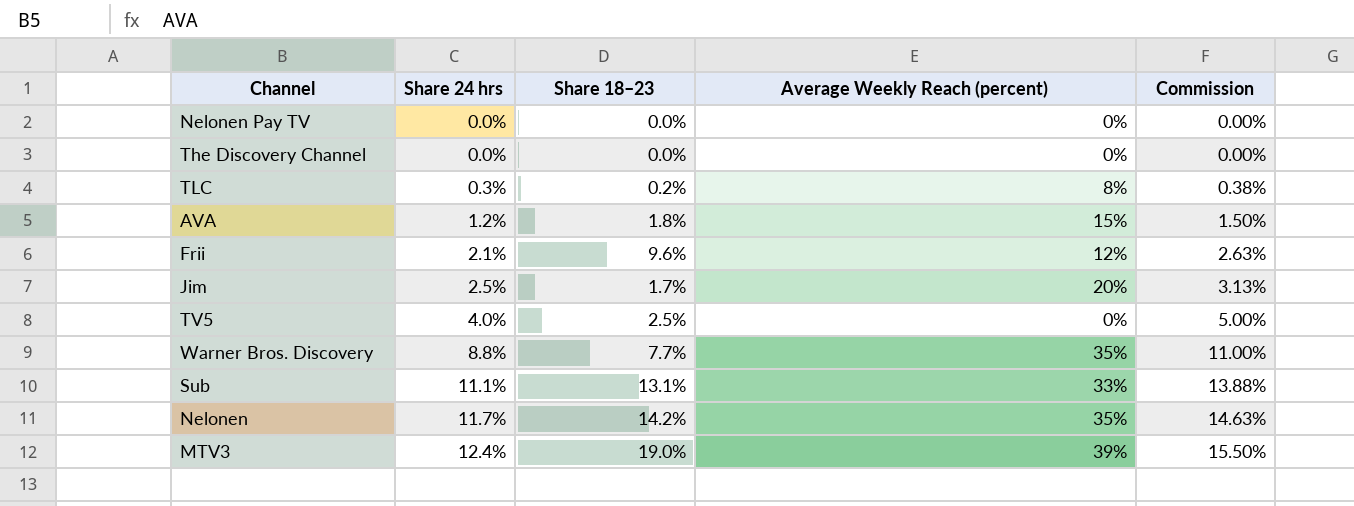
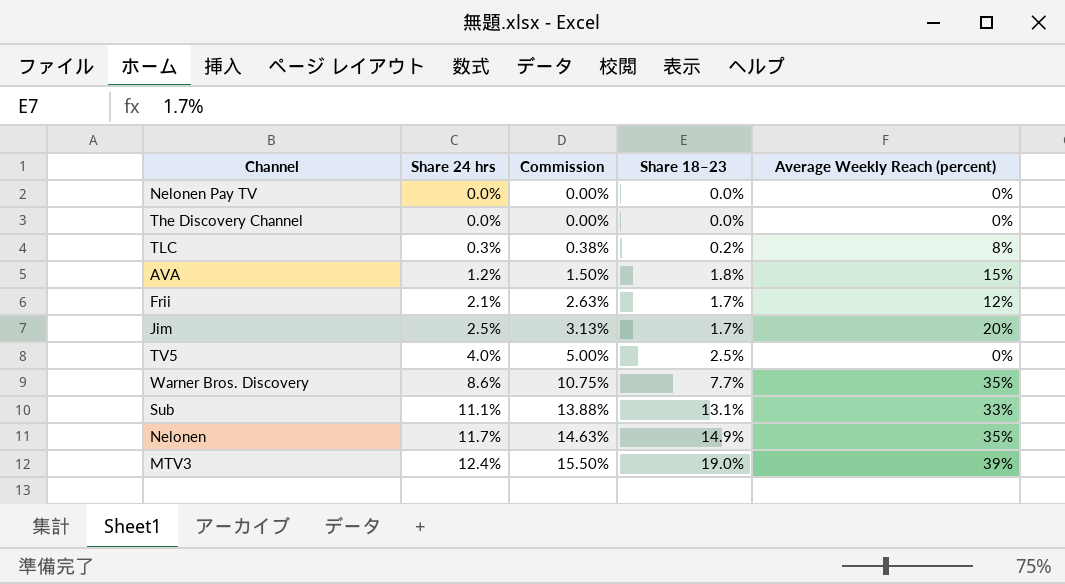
column Commission | position: 5 -> 3
Frii | Share 18–23: 9.6% -> 1.7%
Warner Bros. Discovery | Share 24 hrs: 8.8% -> 8.6%
Warner Bros. Discovery | Commission: 11.00% -> 10.75%
Nelonen | Share 18–23: 14.2% -> 14.9%

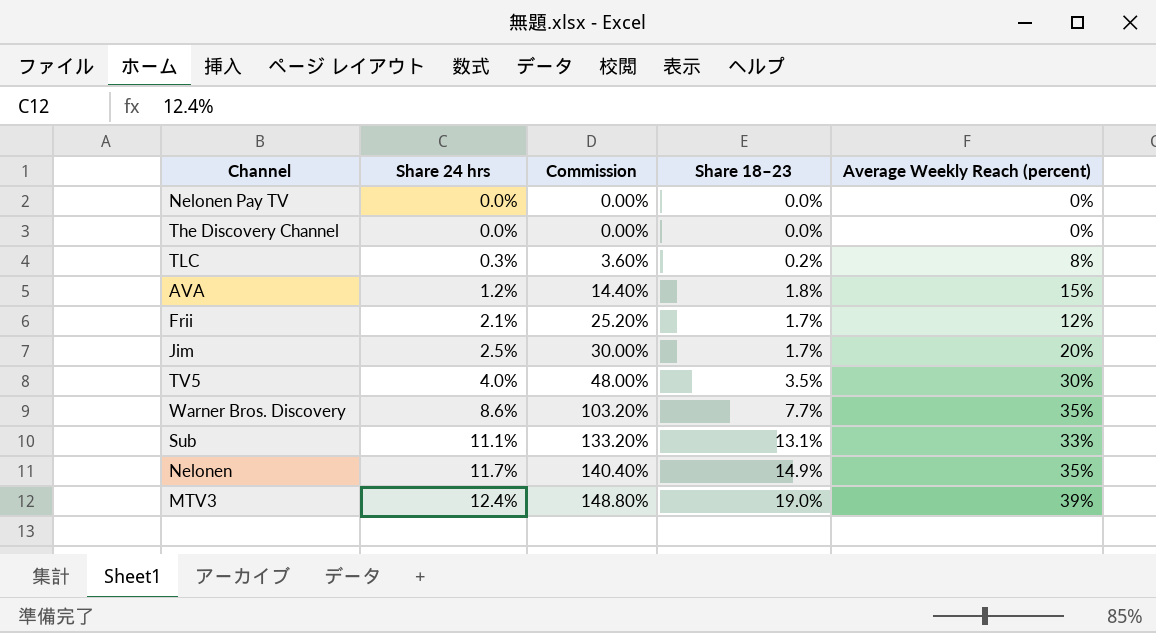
column Commission | formula: [Share 24 hrs] * 1.25 -> [Share 24 hrs] * 12
TV5 | Share 18–23: 2.5% -> 3.5%
TV5 | Average Weekly Reach (percent): 0% -> 30%

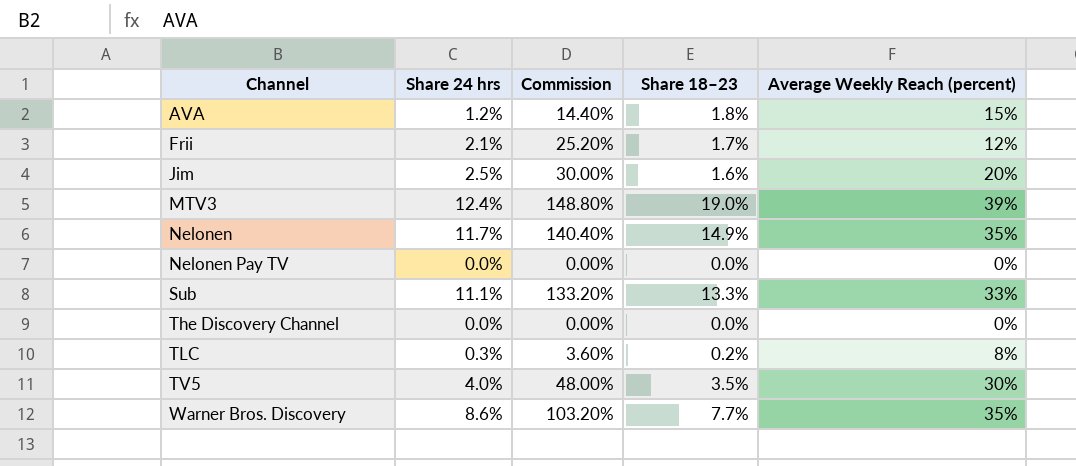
row order: Share 24 hrs ascending -> Channel ascending
Jim | Share 18–23: 1.7% -> 1.6%
Sub | Share 18–23: 13.1% -> 13.3%

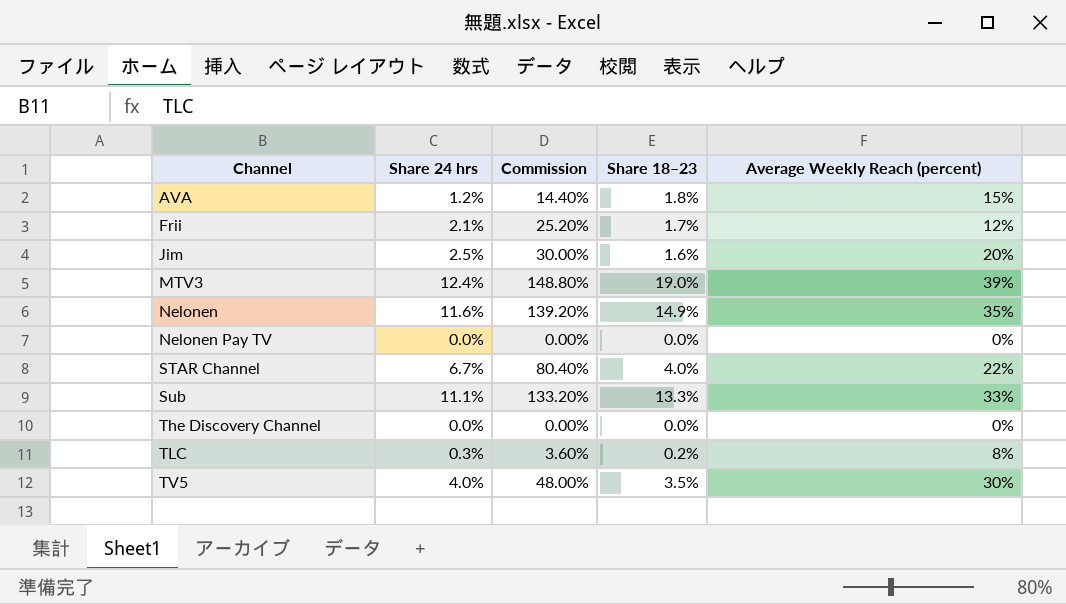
row Warner Bros. Discovery: 8.6% | 103.20% | 7.7% | 35% -> none
Nelonen | Share 24 hrs: 11.7% -> 11.6%
Nelonen | Commission: 140.40% -> 139.20%
row STAR Channel: none -> 6.7% | 80.40% | 4.0% | 22%

